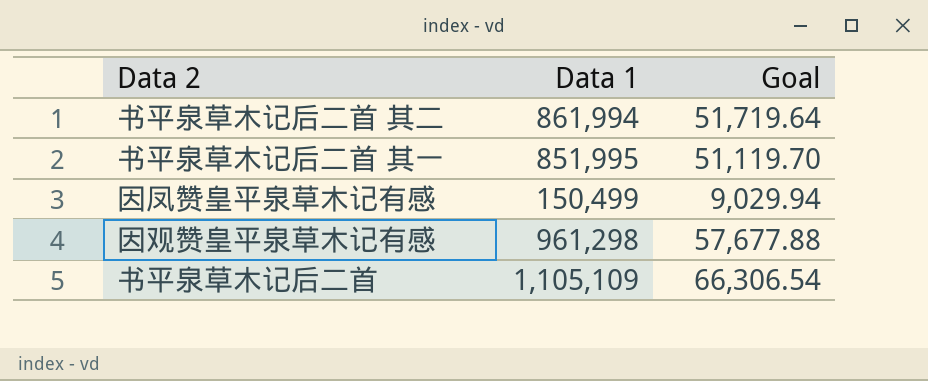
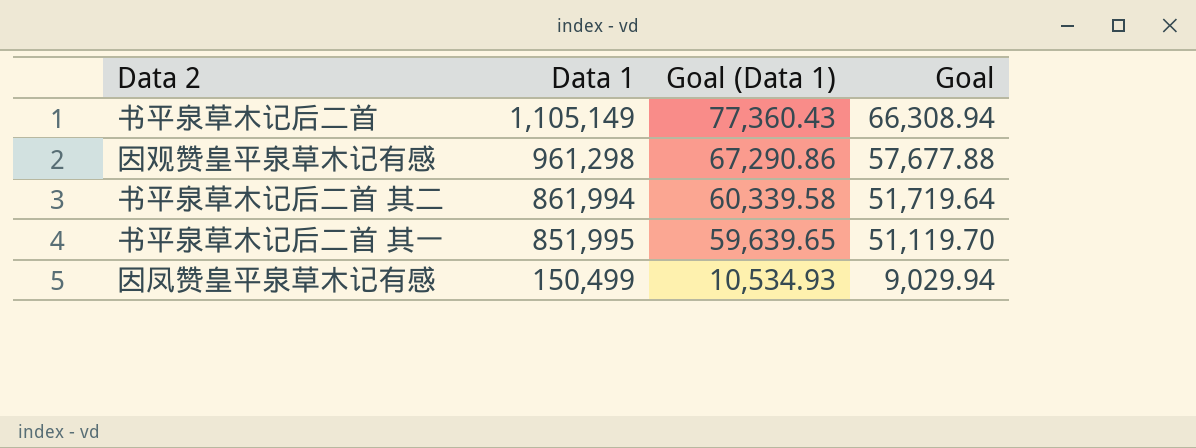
row order: none -> Data 1 descending
column Goal (Data 1) | formula: none -> [Data 1] * 0.07
书平泉草木记后二首 | Data 1: 1,105,109 -> 1,105,149
书平泉草木记后二首 | Goal: 66,306.54 -> 66,308.94

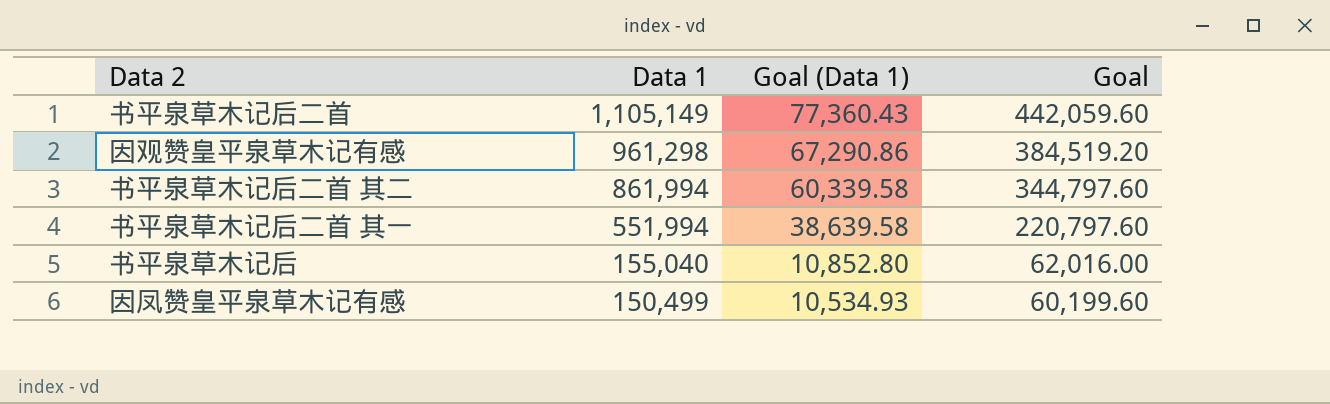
column Goal | formula: [Data 1] * 0.06 -> [Data 1] * 0.4
书平泉草木记后二首 其一 | Data 1: 851,995 -> 551,994
书平泉草木记后二首 其一 | Goal (Data 1): 59,639.65 -> 38,639.58
row 书平泉草木记后: none -> 155,040 | 10,852.80 | 62,016.00

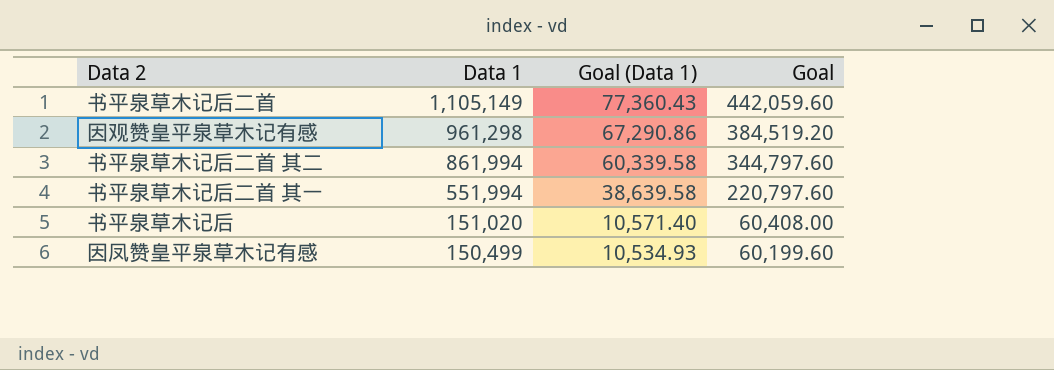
书平泉草木记后 | Data 1: 155,040 -> 151,020
书平泉草木记后 | Goal (Data 1): 10,852.80 -> 10,571.40
书平泉草木记后 | Goal: 62,016.00 -> 60,408.00

